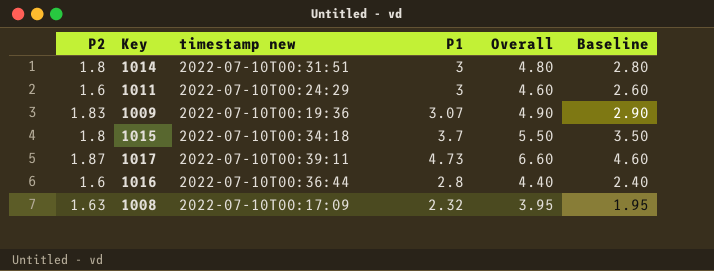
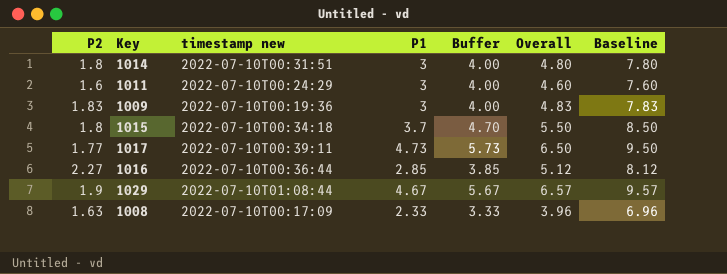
column Buffer | formula: none -> [P1] + 1
column Baseline | formula: [Overall] - 2 -> [Overall] + 3
1009 | P1: 3.07 -> 3
1009 | Overall: 4.90 -> 4.83
1017 | P2: 1.87 -> 1.77
1017 | Overall: 6.60 -> 6.50
1016 | P2: 1.6 -> 2.27
1016 | P1: 2.8 -> 2.85
1016 | Overall: 4.40 -> 5.12
row 1029: none -> 1.9 | 2022-07-10T01:08:44 | 4.67 | 5.67 | 6.57 | 9.57
1008 | P1: 2.32 -> 2.33
1008 | Overall: 3.95 -> 3.96

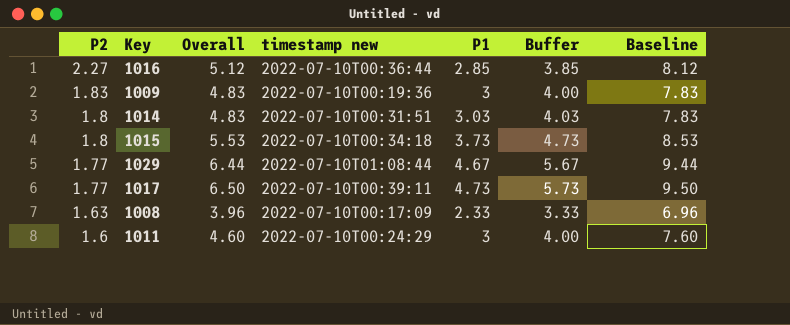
row order: none -> P2 descending
column Overall | position: 6 -> 3
1014 | Overall: 4.80 -> 4.83
1014 | P1: 3 -> 3.03
1014 | Buffer: 4.00 -> 4.03
1014 | Baseline: 7.80 -> 7.83
1015 | Overall: 5.50 -> 5.53
1015 | P1: 3.7 -> 3.73
1015 | Buffer: 4.70 -> 4.73
1015 | Baseline: 8.50 -> 8.53
1029 | P2: 1.9 -> 1.77
1029 | Overall: 6.57 -> 6.44
1029 | Baseline: 9.57 -> 9.44

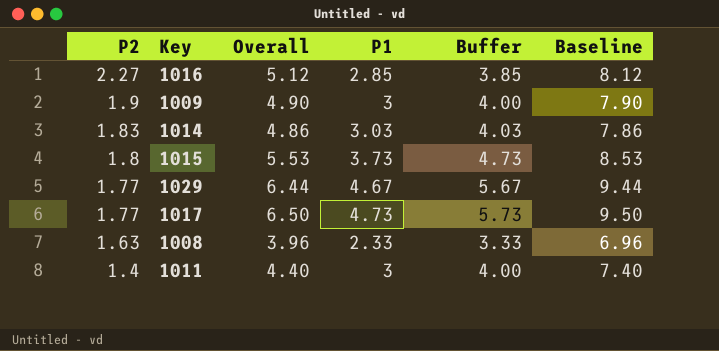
column timestamp new | position: 4 -> none
1009 | P2: 1.83 -> 1.9
1009 | Overall: 4.83 -> 4.90
1009 | Baseline: 7.83 -> 7.90
1014 | P2: 1.8 -> 1.83
1014 | Overall: 4.83 -> 4.86
1014 | Baseline: 7.83 -> 7.86
1011 | P2: 1.6 -> 1.4
1011 | Overall: 4.60 -> 4.40
1011 | Baseline: 7.60 -> 7.40

